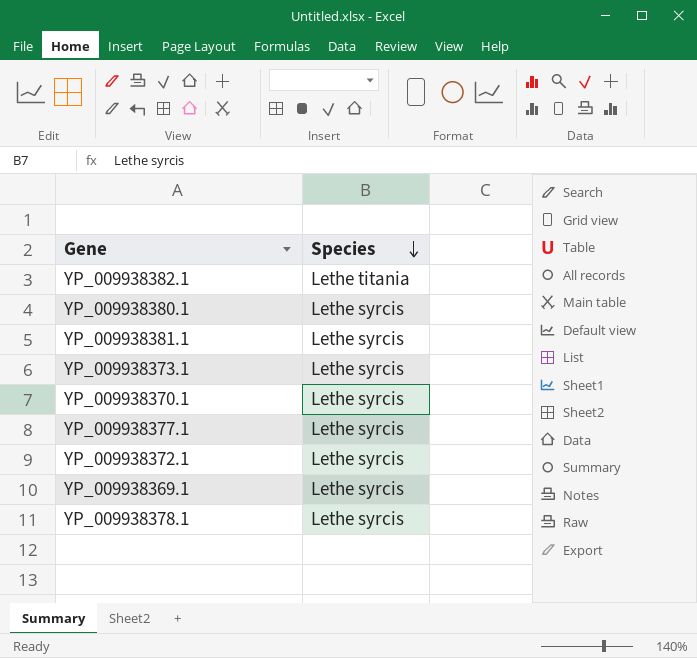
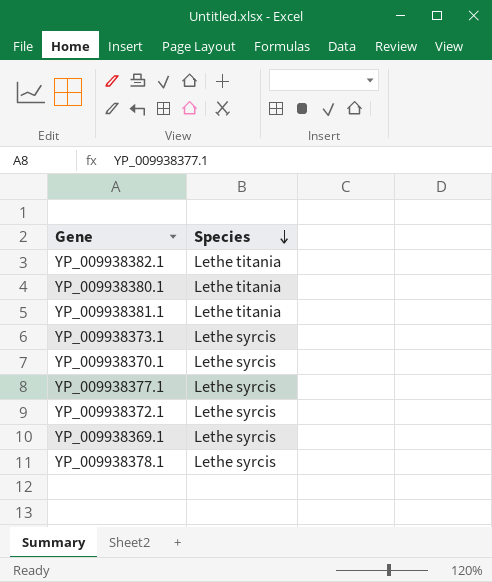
YP_009938380.1 | Species: Lethe syrcis -> Lethe titania
YP_009938381.1 | Species: Lethe syrcis -> Lethe titania

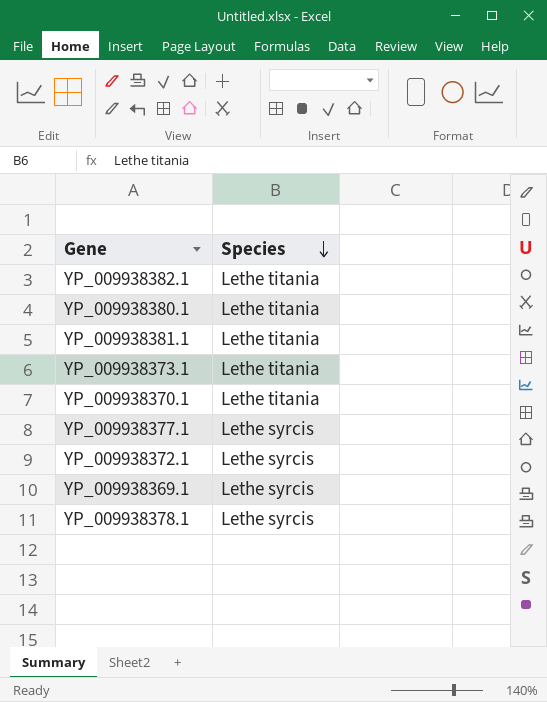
YP_009938373.1 | Species: Lethe syrcis -> Lethe titania
YP_009938370.1 | Species: Lethe syrcis -> Lethe titania

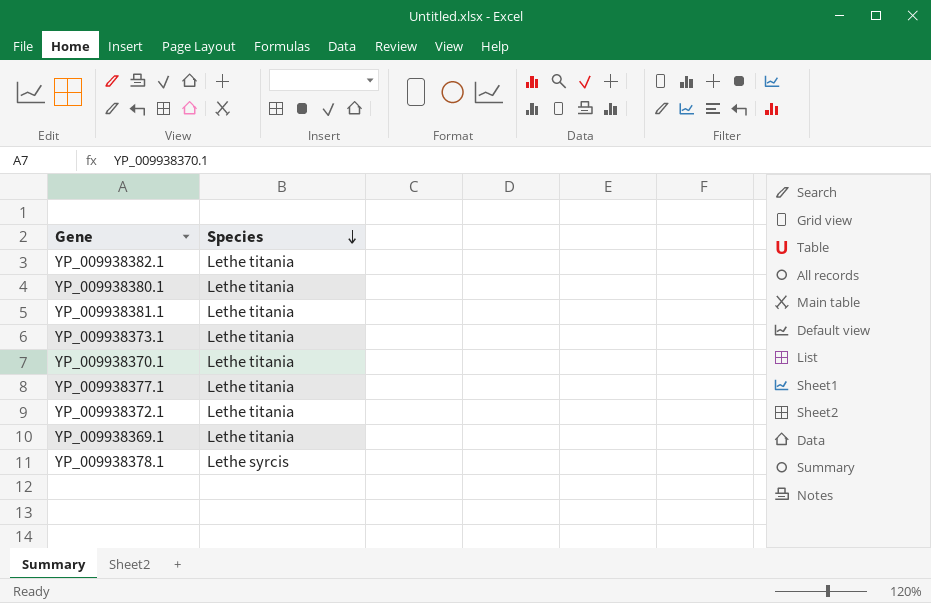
YP_009938377.1 | Species: Lethe syrcis -> Lethe titania
YP_009938372.1 | Species: Lethe syrcis -> Lethe titania
YP_009938369.1 | Species: Lethe syrcis -> Lethe titania

